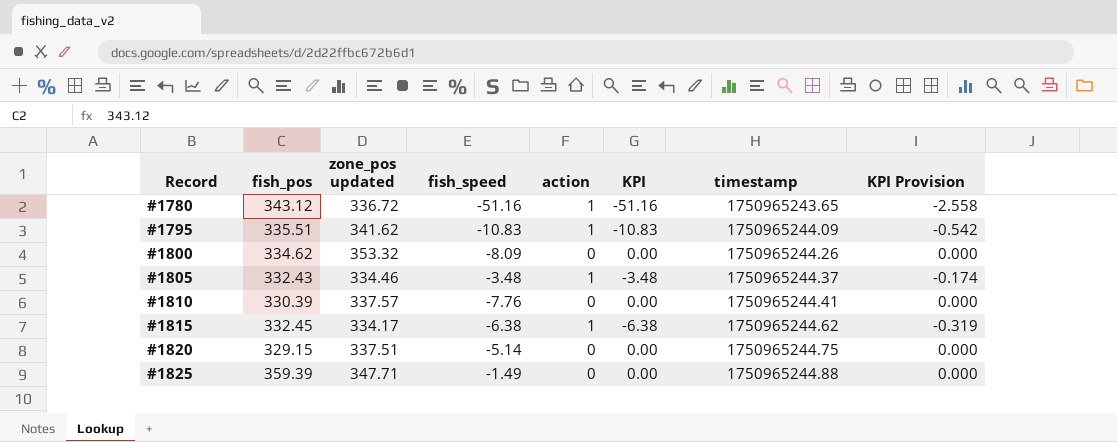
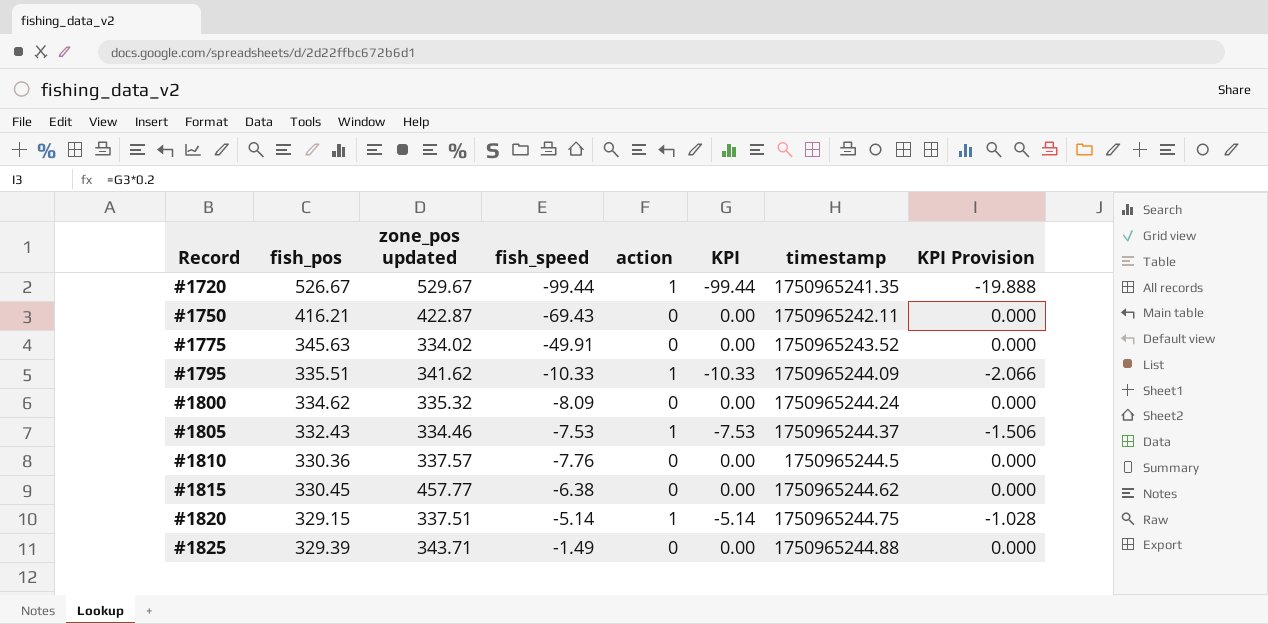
column KPI Provision | formula: [KPI] * 0.05 -> [KPI] * 0.2
row #1780: 343.12 | 336.72 | -51.16 | 1 | -51.16 | 1750965243.65 | -2.558 -> none
row #1720: none -> 526.67 | 529.67 | -99.44 | 1 | -99.44 | 1750965241.35 | -19.888
row #1750: none -> 416.21 | 422.87 | -69.43 | 0 | 0.00 | 1750965242.11 | 0.000
row #1775: none -> 345.63 | 334.02 | -49.91 | 0 | 0.00 | 1750965243.52 | 0.000
#1795 | fish_speed: -10.83 -> -10.33
#1795 | KPI: -10.83 -> -10.33
#1800 | zone_pos updated: 353.32 -> 335.32
#1800 | timestamp: 1750965244.26 -> 1750965244.24
#1805 | fish_speed: -3.48 -> -7.53
#1805 | KPI: -3.48 -> -7.53
#1810 | fish_pos: 330.39 -> 330.36
#1810 | timestamp: 1750965244.41 -> 1750965244.5
#1815 | fish_pos: 332.45 -> 330.45
#1815 | zone_pos updated: 334.17 -> 457.77
#1815 | action: 1 -> 0
#1815 | KPI: -6.38 -> 0.00
#1820 | action: 0 -> 1
#1820 | KPI: 0.00 -> -5.14
#1825 | fish_pos: 359.39 -> 329.39
#1825 | zone_pos updated: 347.71 -> 343.71

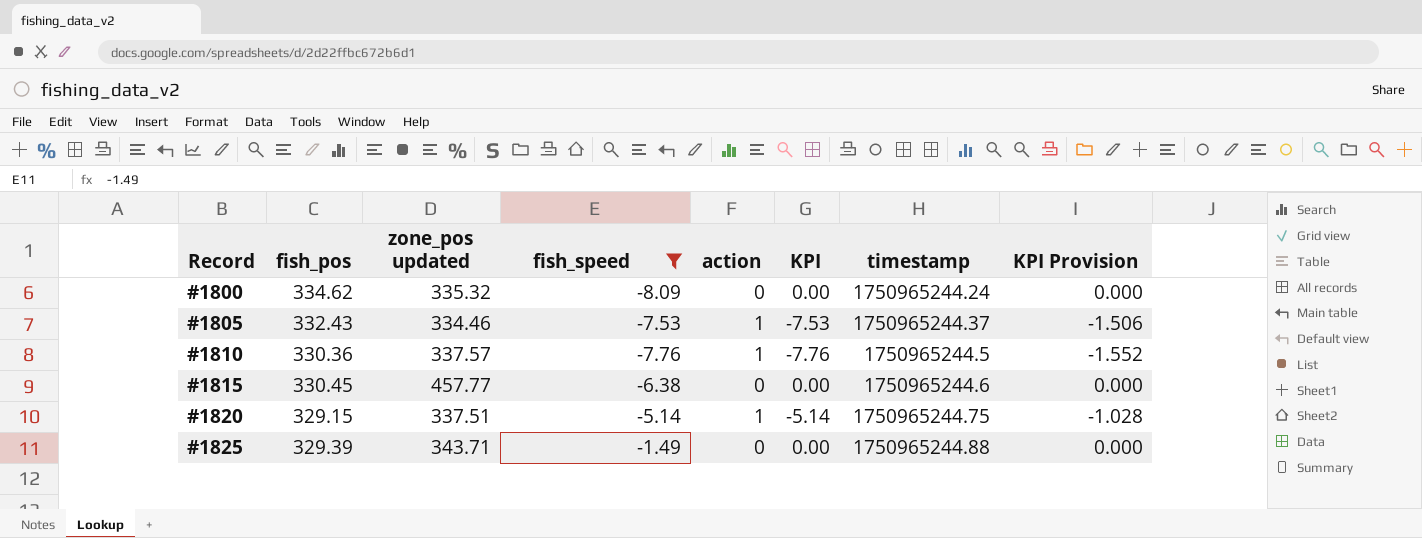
filter: none -> fish_speed >= -8.09
#1810 | action: 0 -> 1
#1810 | KPI: 0.00 -> -7.76
#1810 | KPI Provision: 0.000 -> -1.552
#1815 | timestamp: 1750965244.62 -> 1750965244.6

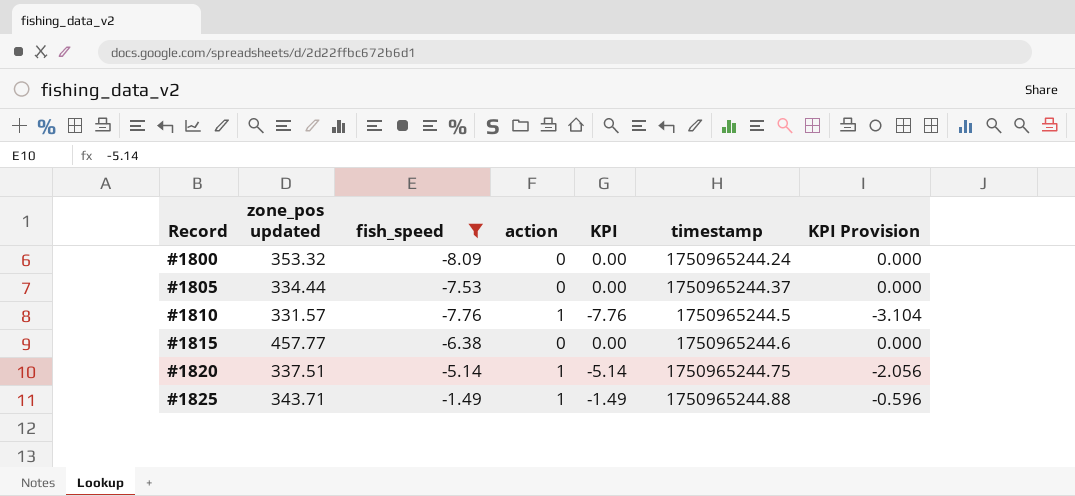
column fish_pos | position: 2 -> none
column KPI Provision | formula: [KPI] * 0.2 -> [KPI] * 0.4
#1800 | zone_pos updated: 335.32 -> 353.32
#1805 | zone_pos updated: 334.46 -> 334.44
#1805 | action: 1 -> 0
#1805 | KPI: -7.53 -> 0.00
#1810 | zone_pos updated: 337.57 -> 331.57
#1825 | action: 0 -> 1
#1825 | KPI: 0.00 -> -1.49

